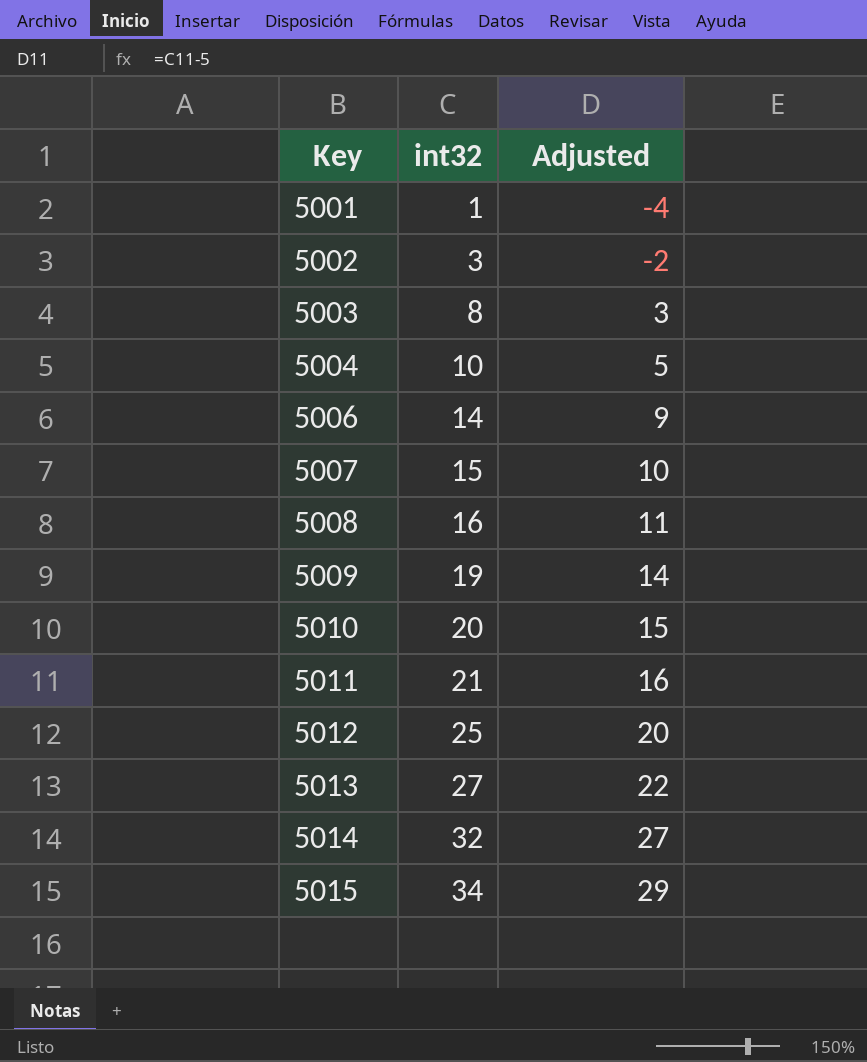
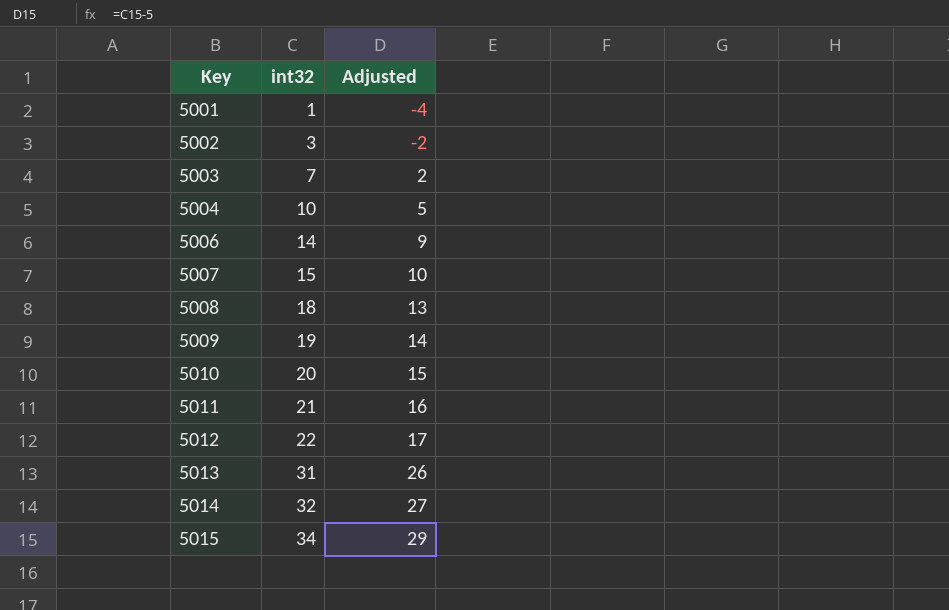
5003 | int32: 8 -> 7
5003 | Adjusted: 3 -> 2
5008 | int32: 16 -> 18
5008 | Adjusted: 11 -> 13
5012 | int32: 25 -> 22
5012 | Adjusted: 20 -> 17
5013 | int32: 27 -> 31
5013 | Adjusted: 22 -> 26

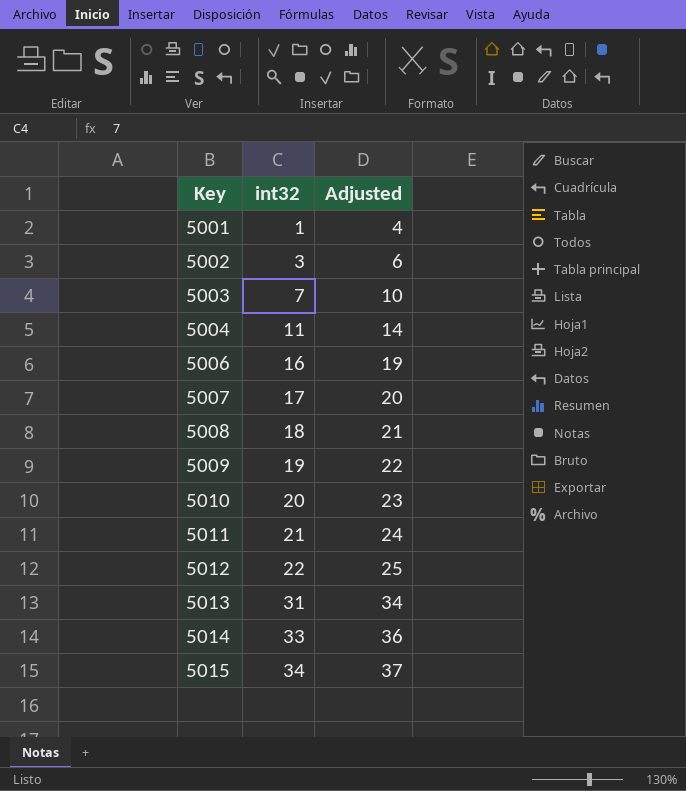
column Adjusted | formula: [int32] - 5 -> [int32] + 3
5004 | int32: 10 -> 11
5006 | int32: 14 -> 16
5007 | int32: 15 -> 17
5014 | int32: 32 -> 33

